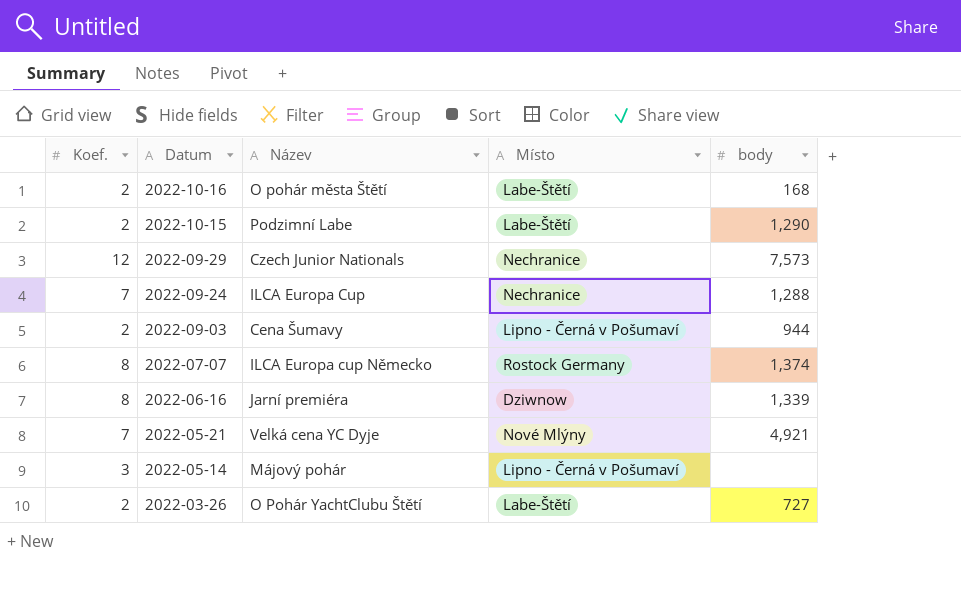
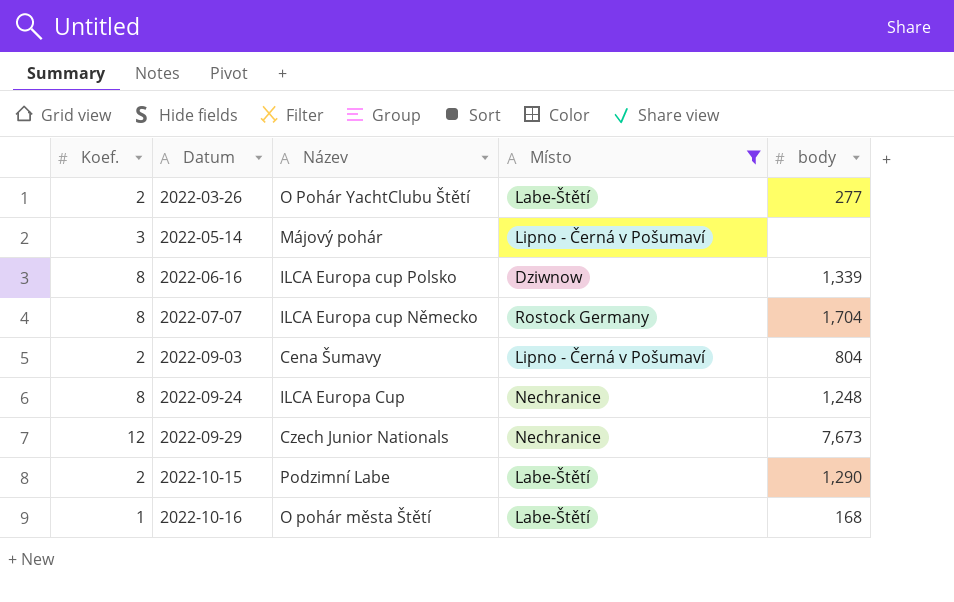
filter: none -> Místo != Nové Mlýny
row order: Datum descending -> Datum ascending
2022-03-26 | body: 727 -> 277
2022-06-16 | Název: Jarní premiéra -> ILCA Europa cup Polsko
2022-07-07 | body: 1,374 -> 1,704
2022-09-03 | body: 944 -> 804
2022-09-24 | Koef.: 7 -> 8
2022-09-24 | body: 1,288 -> 1,248
2022-09-29 | body: 7,573 -> 7,673
2022-10-16 | Koef.: 2 -> 1

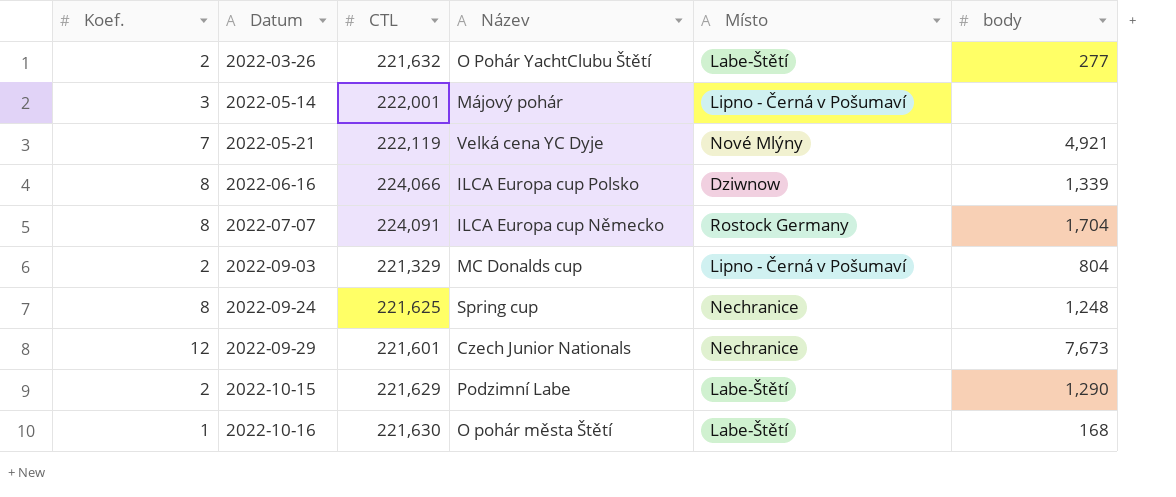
filter: Místo != Nové Mlýny -> none
column CTL | position: none -> 3
2022-09-03 | Název: Cena Šumavy -> MC Donalds cup
2022-09-24 | Název: ILCA Europa Cup -> Spring cup

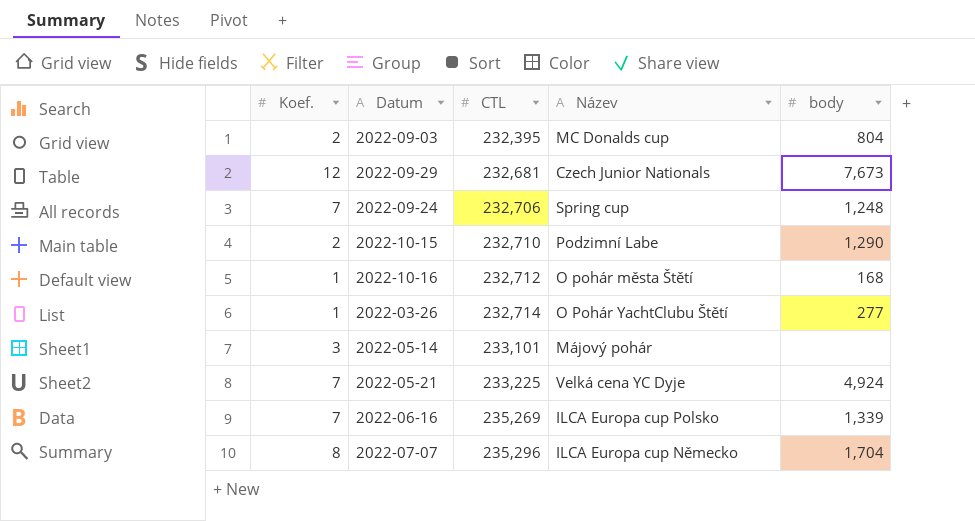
row order: Datum ascending -> CTL ascending
column Místo | position: 5 -> none
2022-09-03 | CTL: 221,329 -> 232,395
2022-09-29 | CTL: 221,601 -> 232,681
2022-09-24 | Koef.: 8 -> 7
2022-09-24 | CTL: 221,625 -> 232,706
2022-10-15 | CTL: 221,629 -> 232,710
2022-10-16 | CTL: 221,630 -> 232,712
2022-03-26 | Koef.: 2 -> 1
2022-03-26 | CTL: 221,632 -> 232,714
2022-05-14 | CTL: 222,001 -> 233,101
2022-05-21 | CTL: 222,119 -> 233,225
2022-05-21 | body: 4,921 -> 4,924
2022-06-16 | Koef.: 8 -> 7
2022-06-16 | CTL: 224,066 -> 235,269
2022-07-07 | CTL: 224,091 -> 235,296

